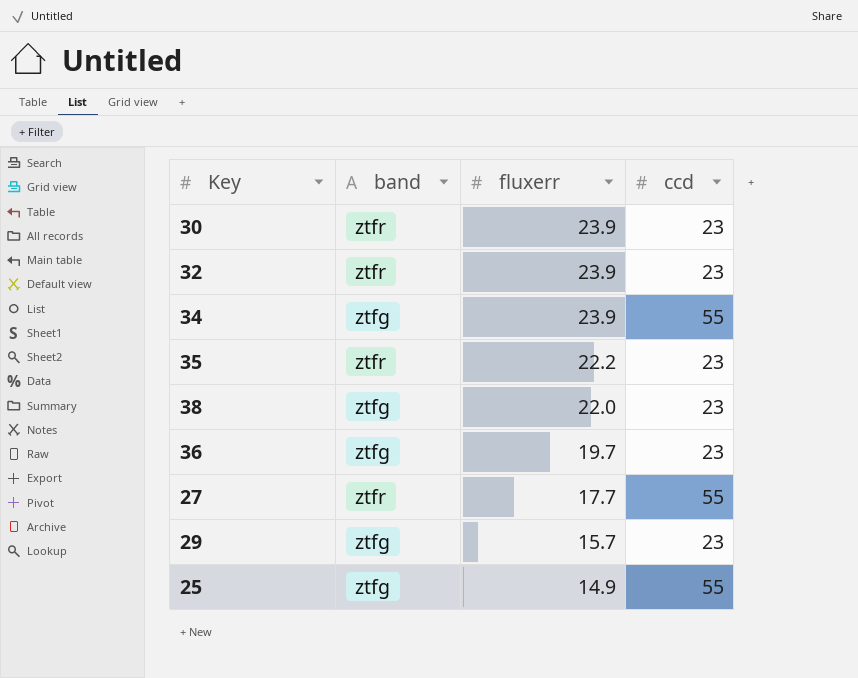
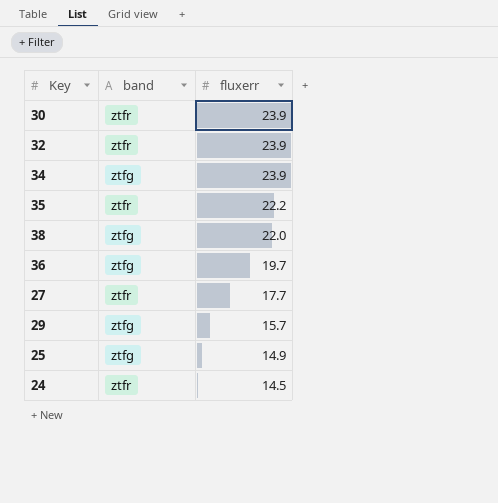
column ccd | position: 4 -> none
row 24: none -> ztfr | 14.5

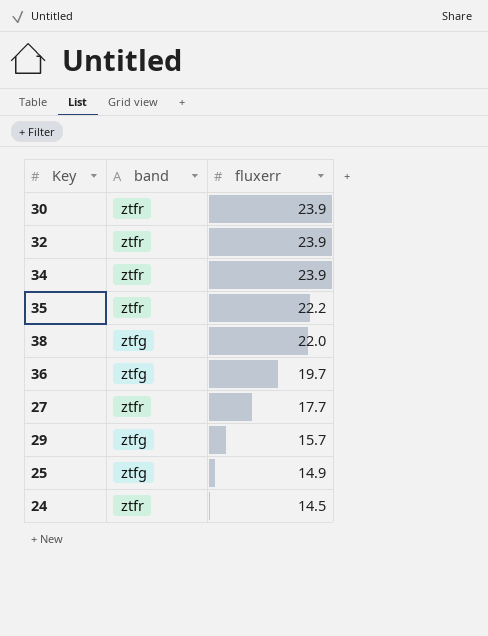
34 | band: ztfg -> ztfr

